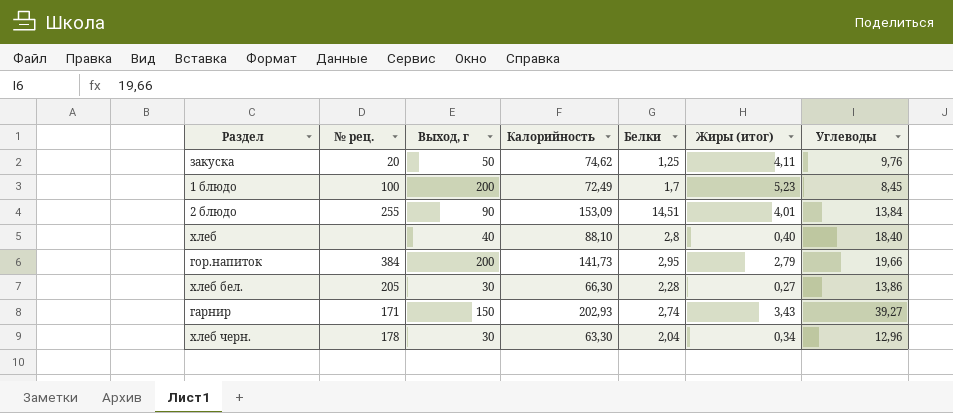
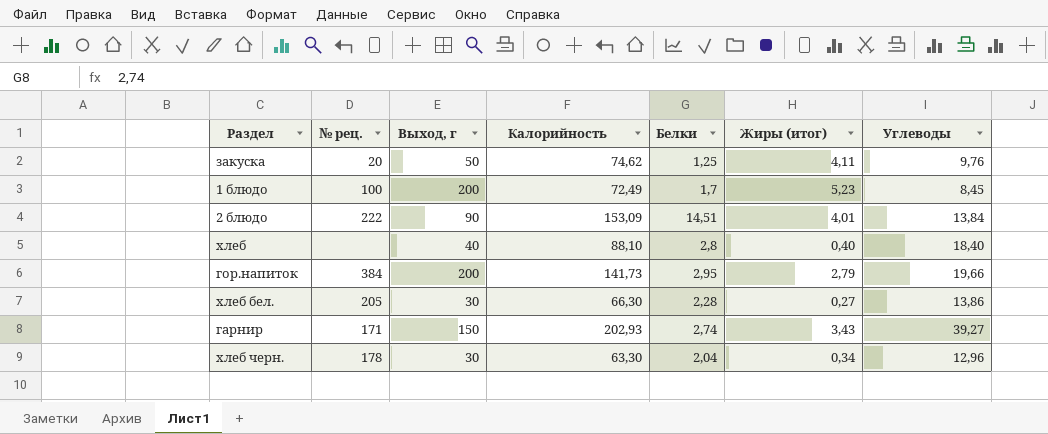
2 блюдо | № рец.: 255 -> 222

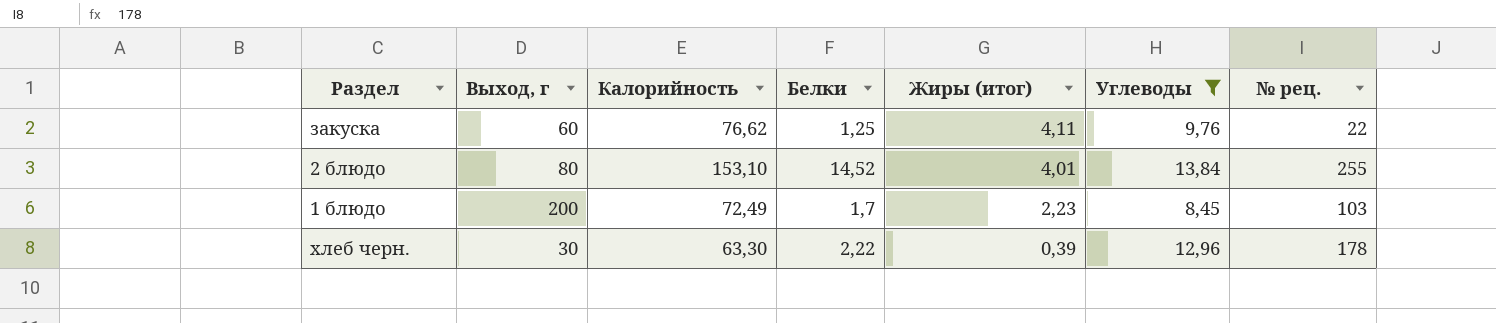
filter: none -> Углеводы <= 13,84
row order: none -> Жиры (итог) descending
column № рец. | position: 2 -> 7
закуска | Выход, г: 50 -> 60
закуска | Калорийность: 74,62 -> 76,62
закуска | № рец.: 20 -> 22
2 блюдо | Выход, г: 90 -> 80
2 блюдо | Калорийность: 153,09 -> 153,10
2 блюдо | Белки: 14,51 -> 14,52
2 блюдо | № рец.: 222 -> 255
1 блюдо | Жиры (итог): 5,23 -> 2,23
1 блюдо | № рец.: 100 -> 103
хлеб черн. | Белки: 2,04 -> 2,22
хлеб черн. | Жиры (итог): 0,34 -> 0,39

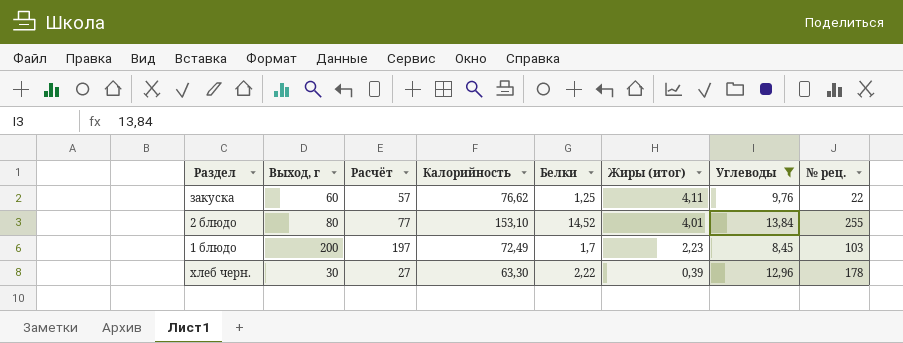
column Расчёт | formula: none -> [Выход, г] - 3

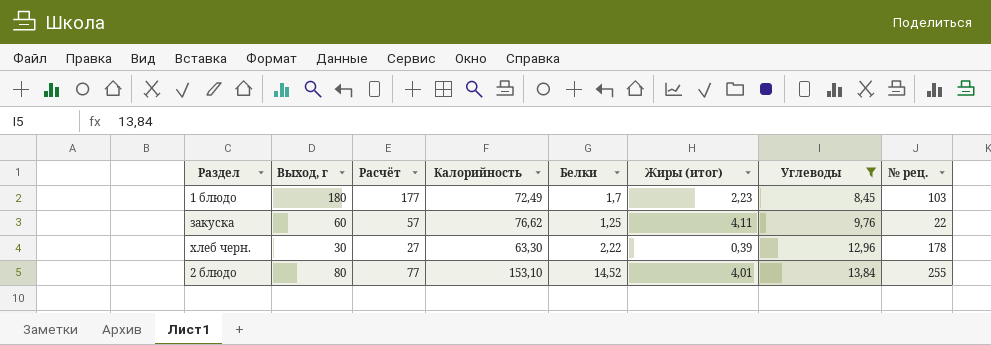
row order: Жиры (итог) descending -> Углеводы ascending
1 блюдо | Выход, г: 200 -> 180
1 блюдо | Расчёт: 197 -> 177

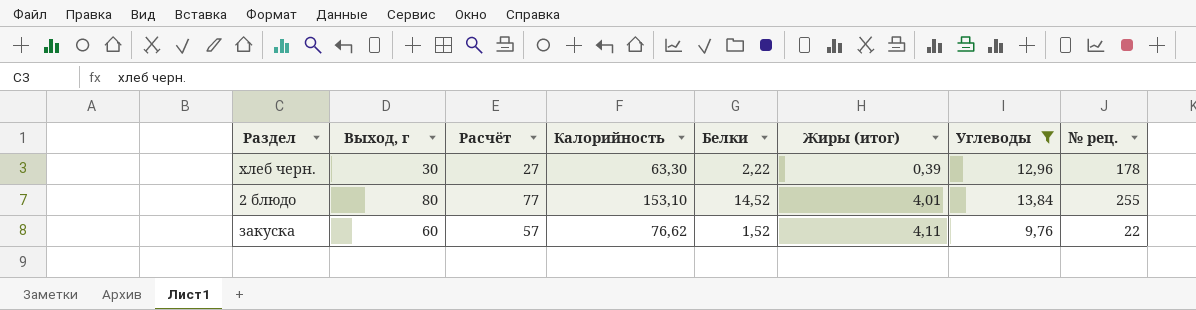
row order: Углеводы ascending -> Жиры (итог) ascending
row 1 блюдо: 180 | 177 | 72,49 | 1,7 | 2,23 | 8,45 | 103 -> none
закуска | Белки: 1,25 -> 1,52

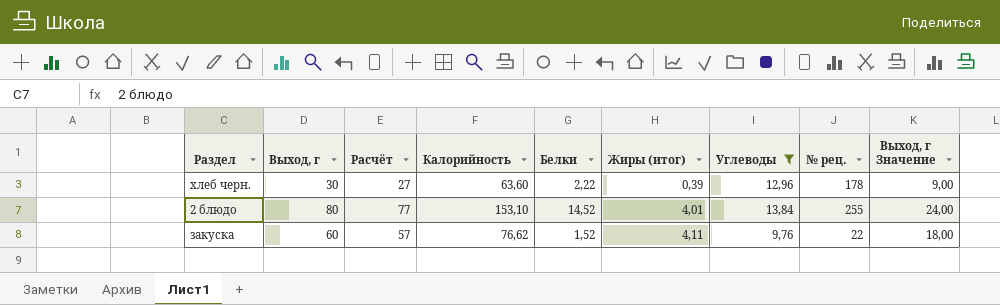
column Выход, г Значение | formula: none -> [Выход, г] * 0,3
хлеб черн. | Калорийность: 63,30 -> 63,60

